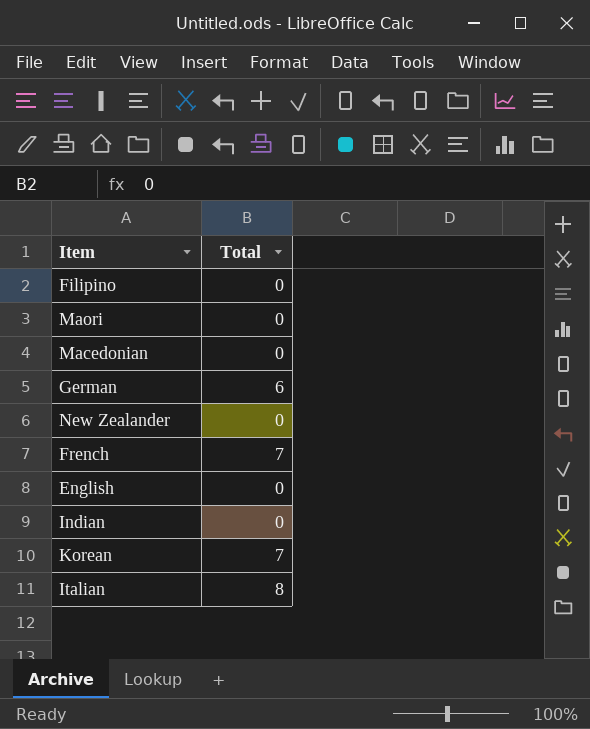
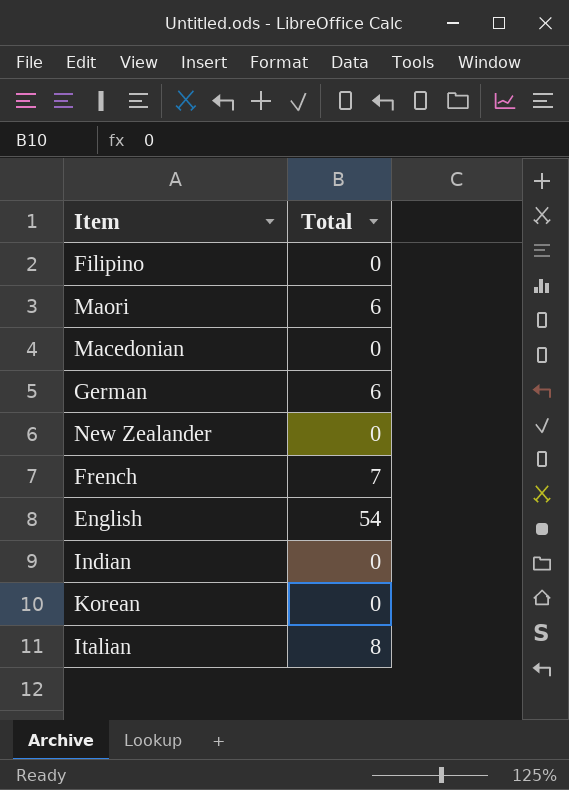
Maori | Total: 0 -> 6
English | Total: 0 -> 54
Korean | Total: 7 -> 0

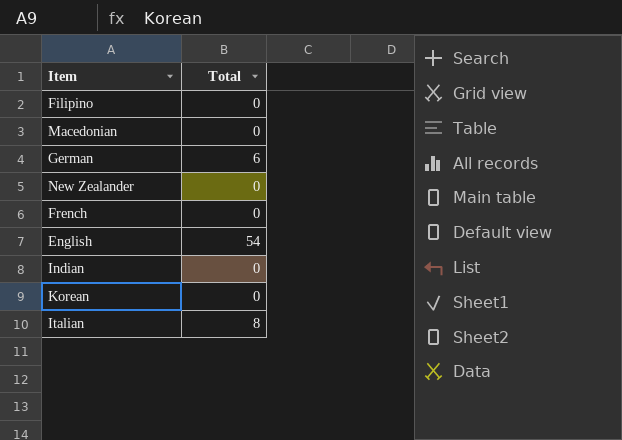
row Maori: 6 -> none
French | Total: 7 -> 0

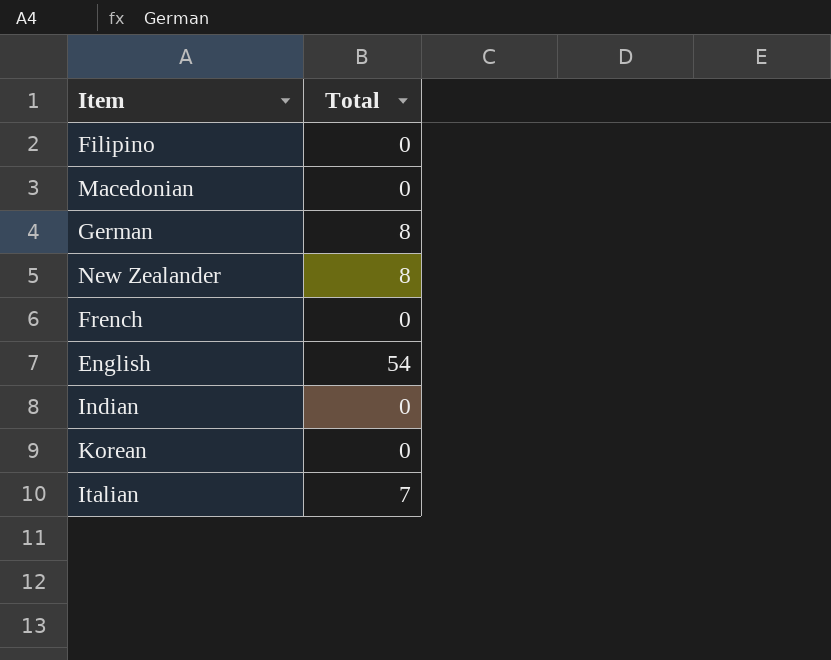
German | Total: 6 -> 8
New Zealander | Total: 0 -> 8
Italian | Total: 8 -> 7

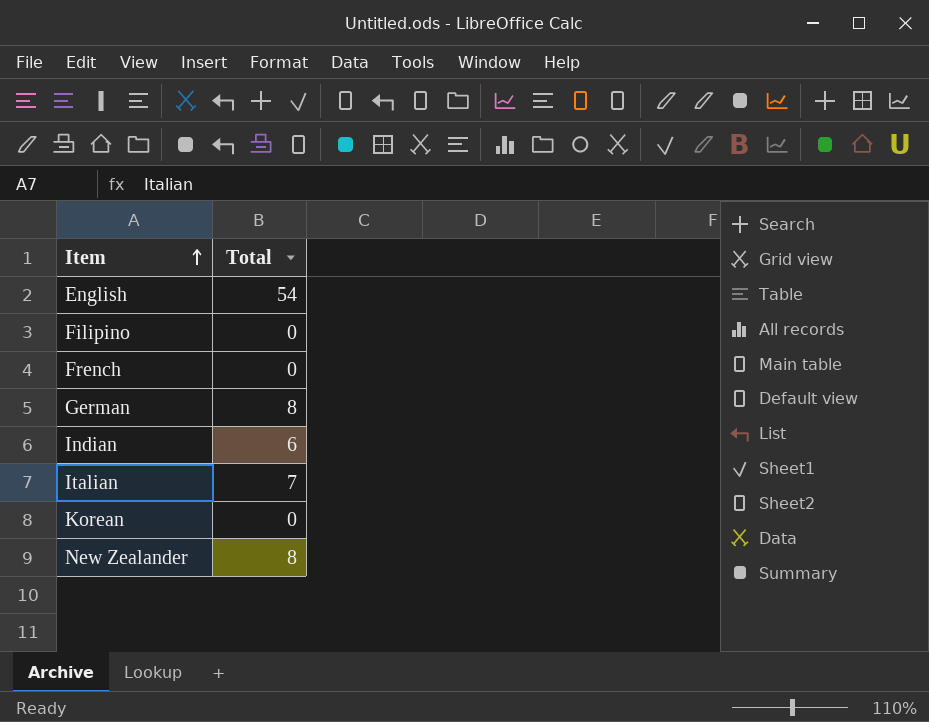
row order: none -> Item ascending
row Macedonian: 0 -> none
Indian | Total: 0 -> 6

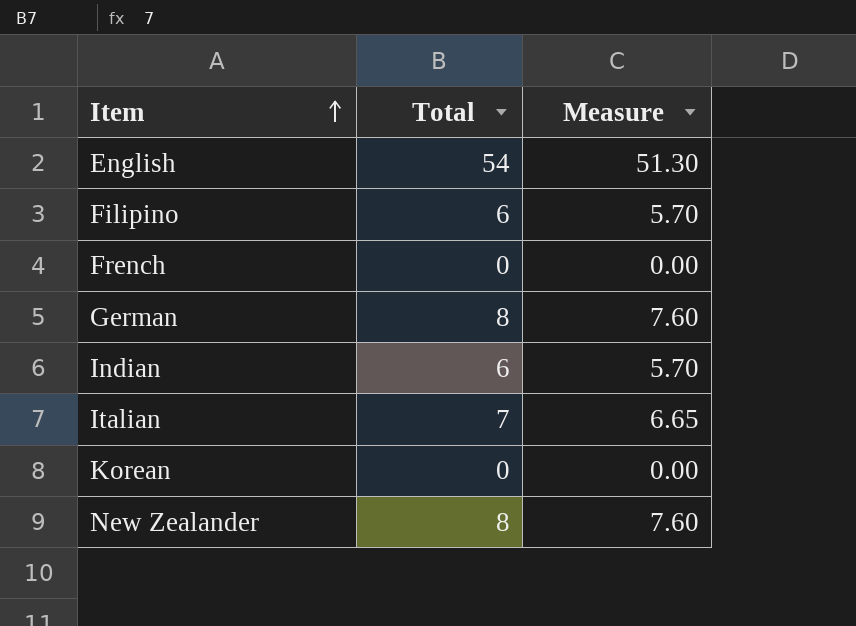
column Measure | formula: none -> [Total] * 0.95
Filipino | Total: 0 -> 6

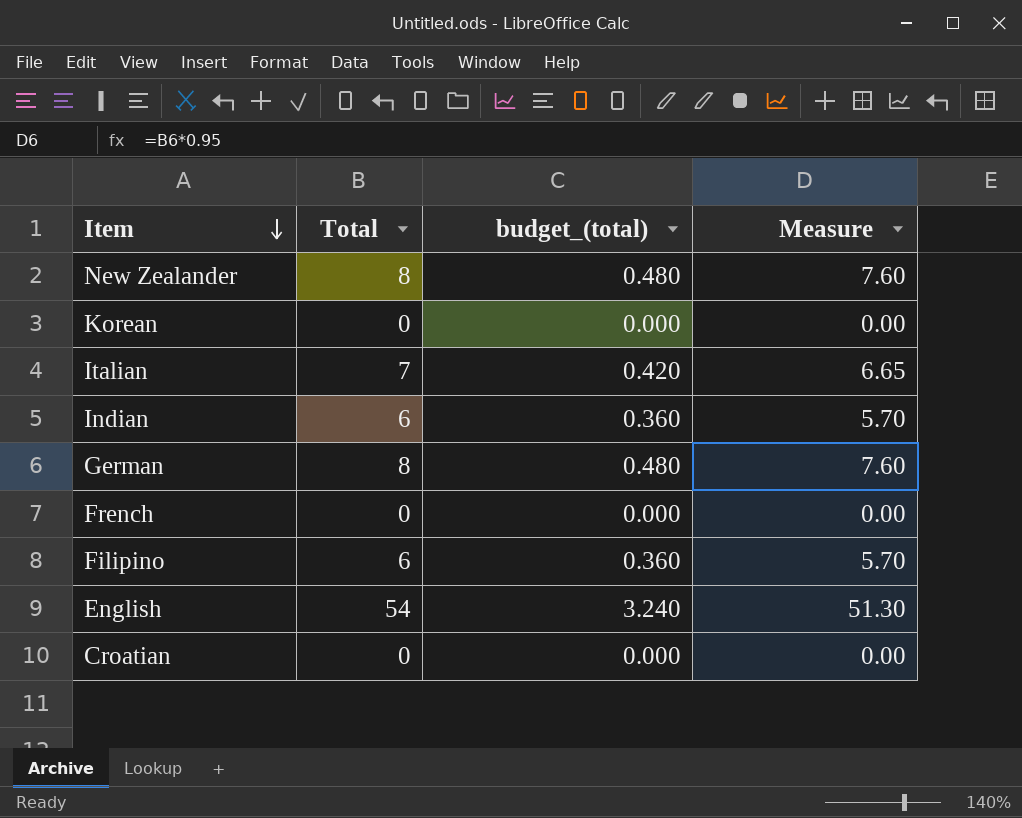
row order: Item ascending -> Item descending
column budget_(total) | formula: none -> [Total] * 0.06
row Croatian: none -> 0 | 0.000 | 0.00

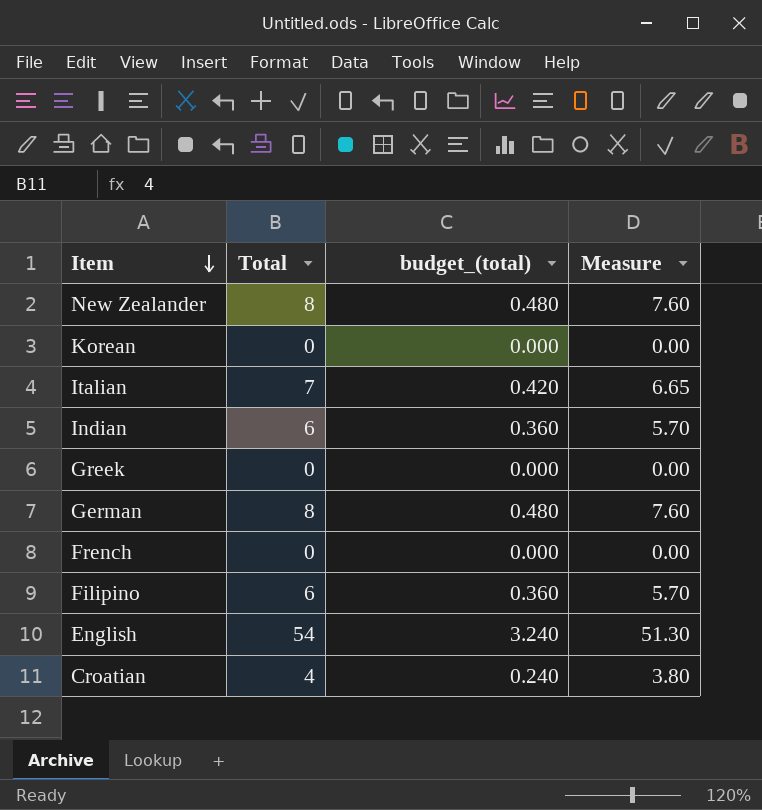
row Greek: none -> 0 | 0.000 | 0.00
Croatian | Total: 0 -> 4
Croatian | budget_(total): 0.000 -> 0.240
Croatian | Measure: 0.00 -> 3.80

